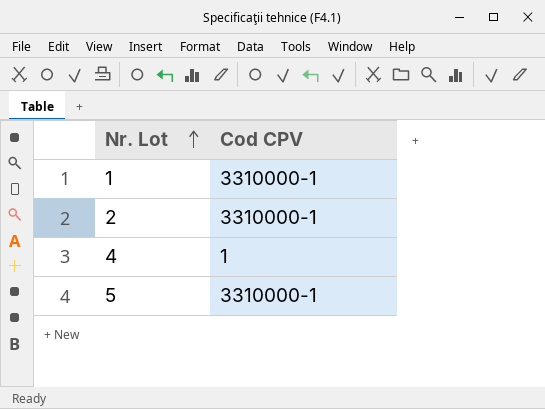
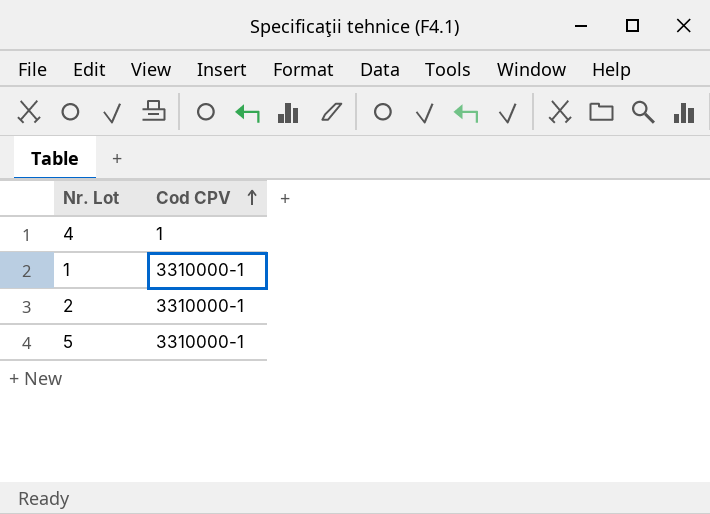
row order: Nr. Lot ascending -> Cod CPV ascending

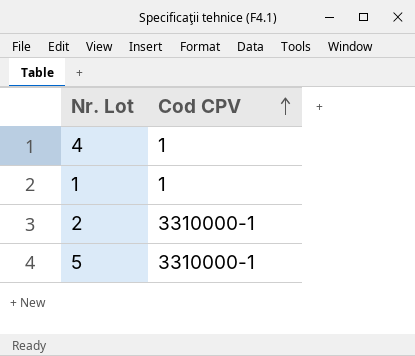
1 | Cod CPV: 3310000-1 -> 1

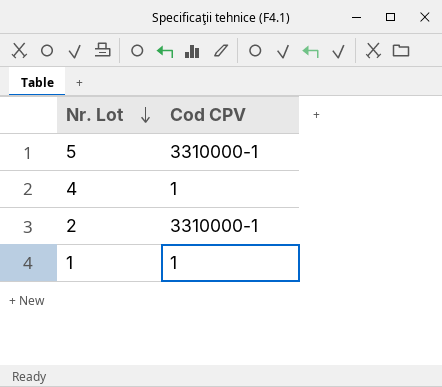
row order: Cod CPV ascending -> Nr. Lot descending

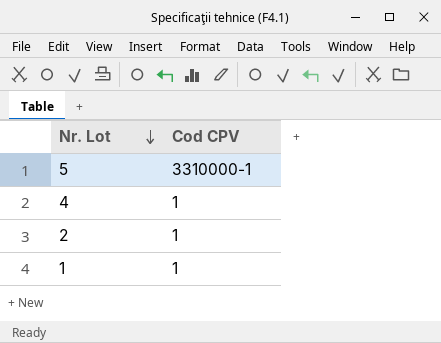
2 | Cod CPV: 3310000-1 -> 1

